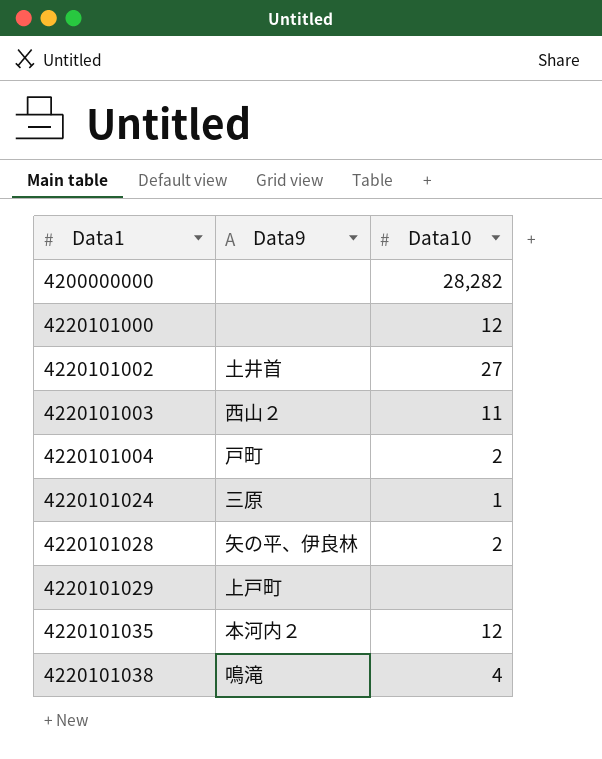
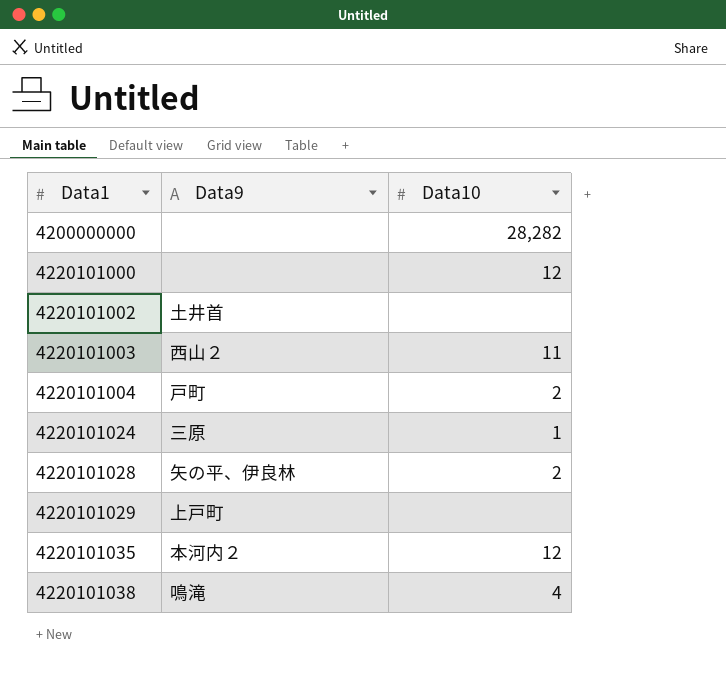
4220101002 | Data10: 27 -> none

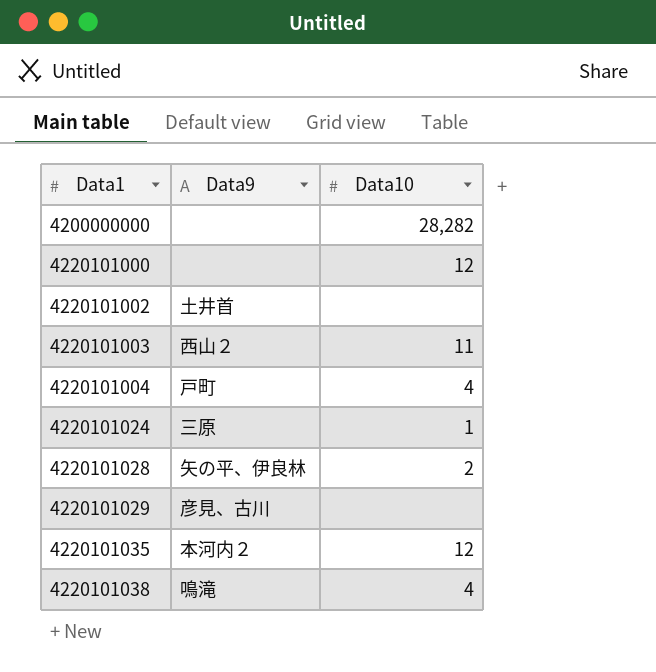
4220101004 | Data10: 2 -> 4
4220101029 | Data9: 上戸町 -> 彦見、古川

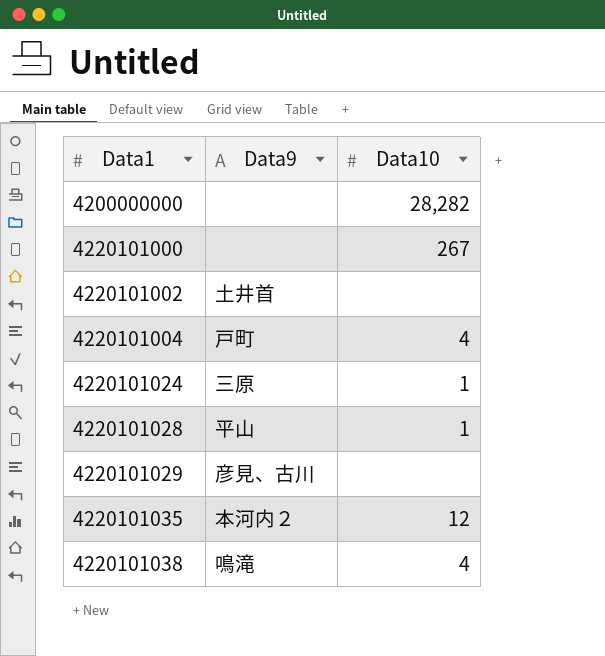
row 4220101003: 西山２ | 11 -> none
4220101000 | Data10: 12 -> 267
4220101028 | Data9: 矢の平、伊良林 -> 平山
4220101028 | Data10: 2 -> 1

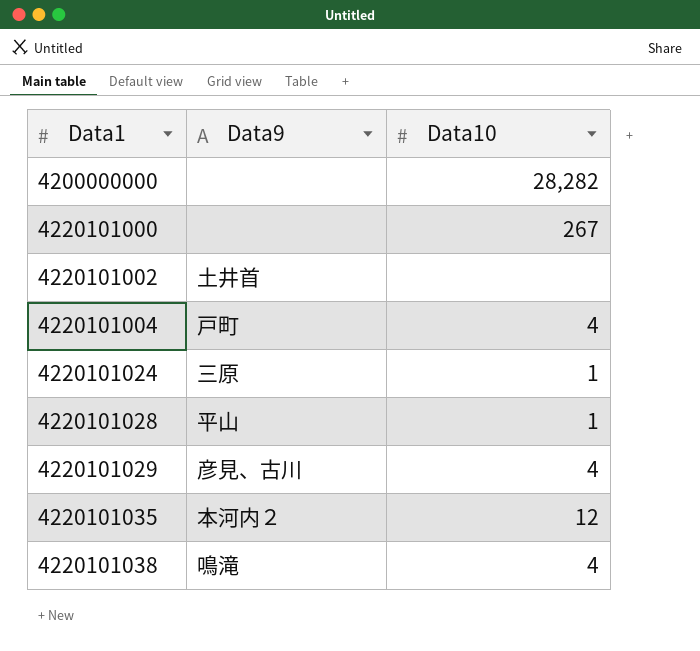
4220101029 | Data10: none -> 4

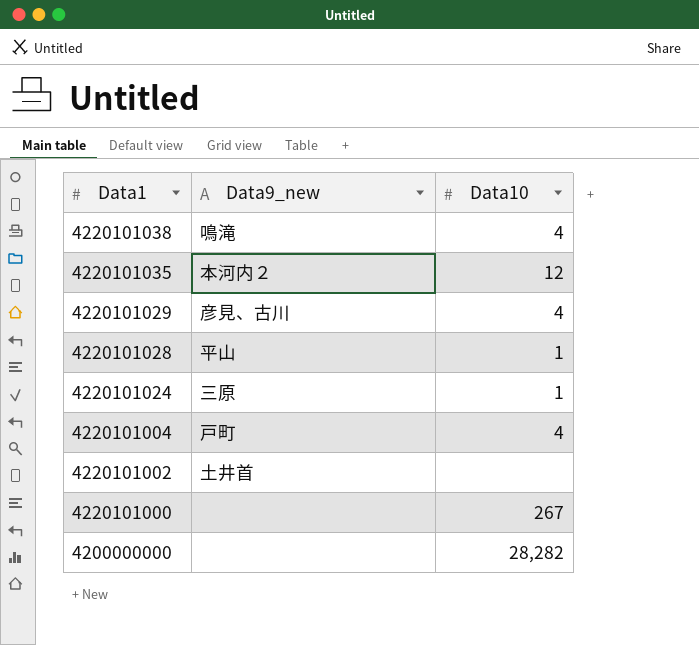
row order: Data1 ascending -> Data1 descending
column name: Data9 -> Data9_new

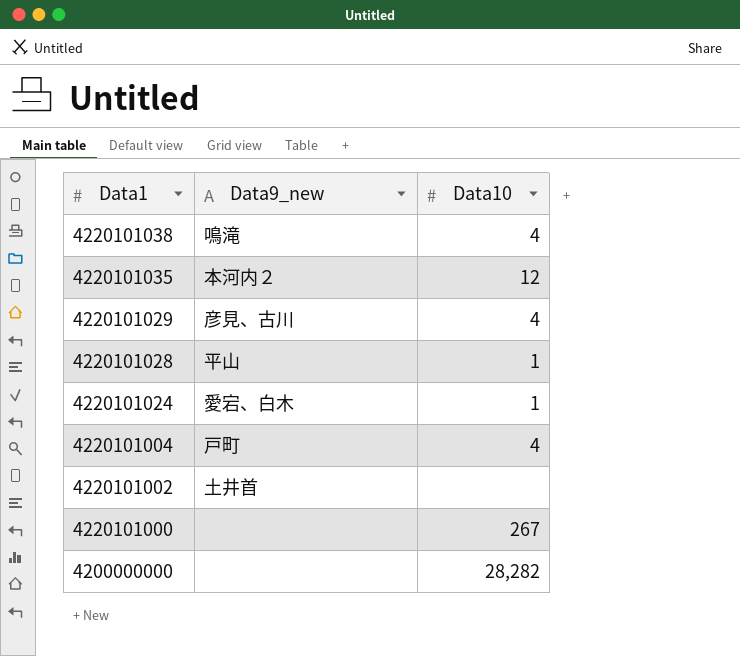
4220101024 | Data9_new: 三原 -> 愛宕、白木

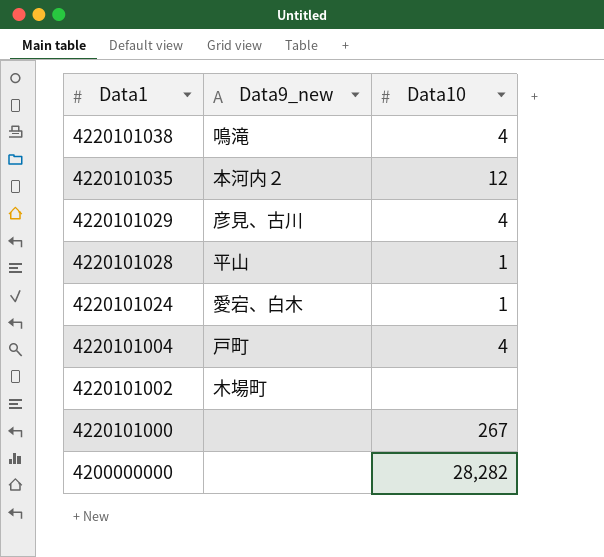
4220101002 | Data9_new: 土井首 -> 木場町

